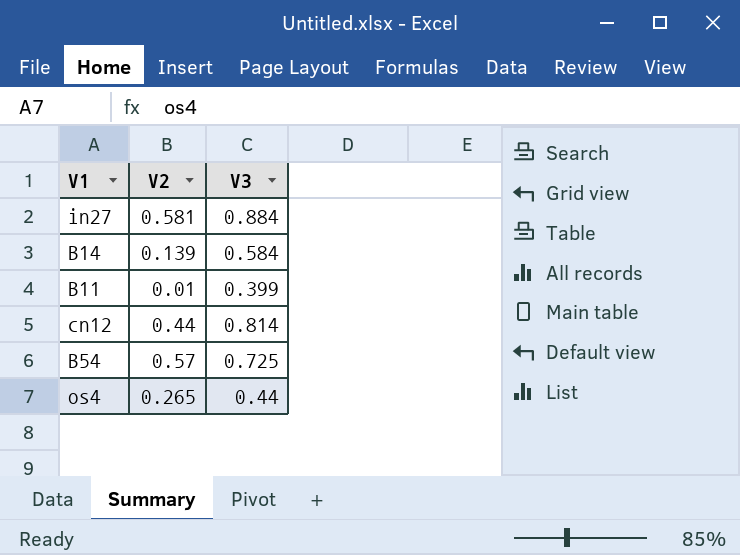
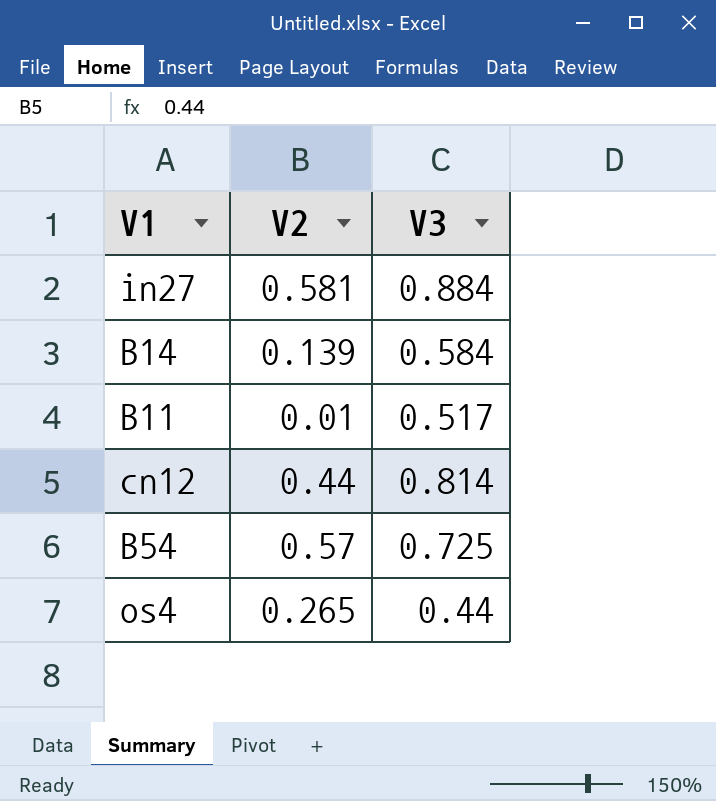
B11 | V3: 0.399 -> 0.517

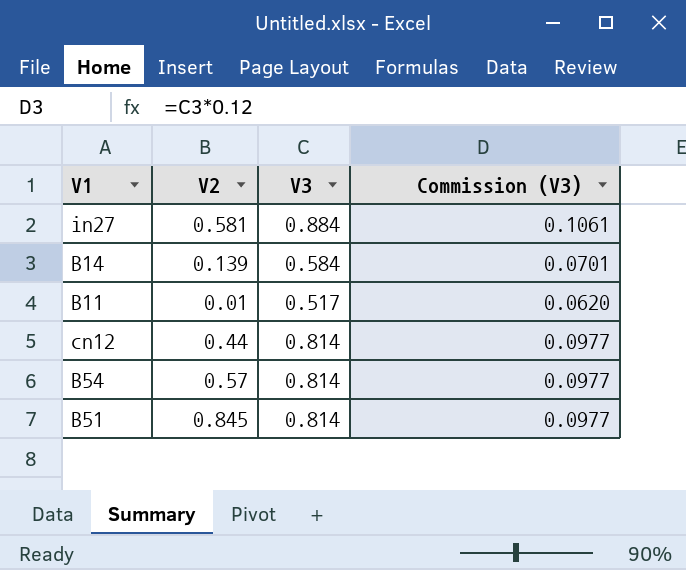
column Commission (V3) | formula: none -> [V3] * 0.12
row os4: 0.265 | 0.44 -> none
B54 | V3: 0.725 -> 0.814
row B51: none -> 0.845 | 0.814 | 0.0977

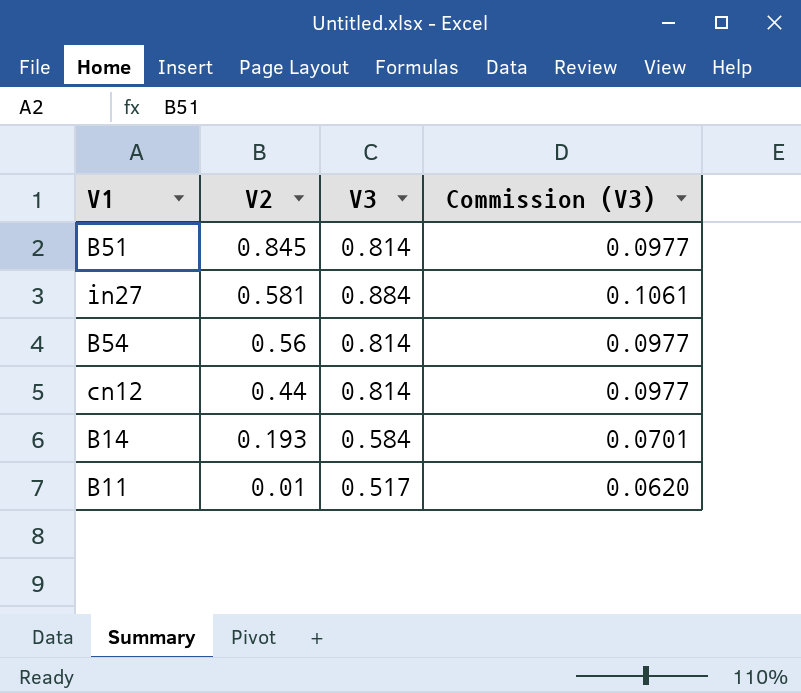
row order: none -> V2 descending
B54 | V2: 0.57 -> 0.56
B14 | V2: 0.139 -> 0.193

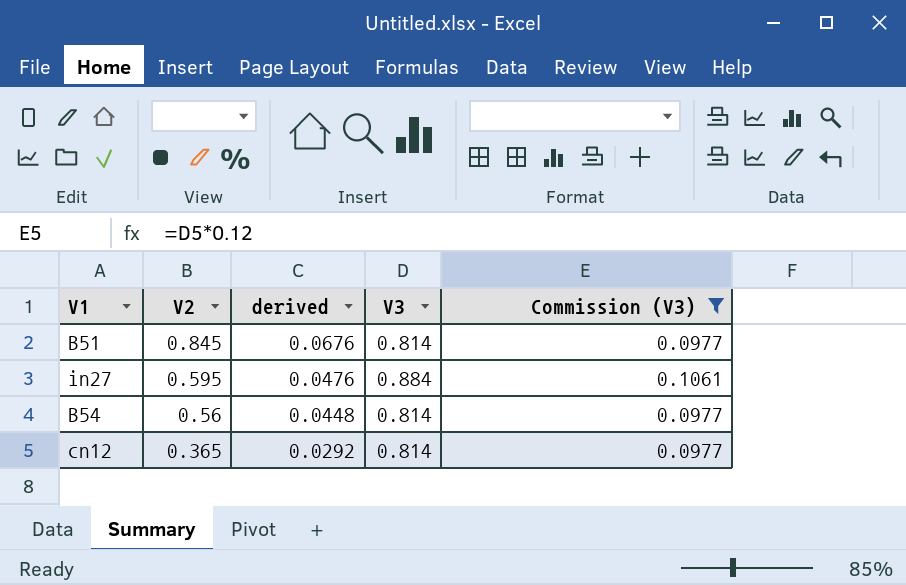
filter: none -> Commission (V3) >= 0.0977
column derived | formula: none -> [V2] * 0.08
in27 | V2: 0.581 -> 0.595
cn12 | V2: 0.44 -> 0.365

